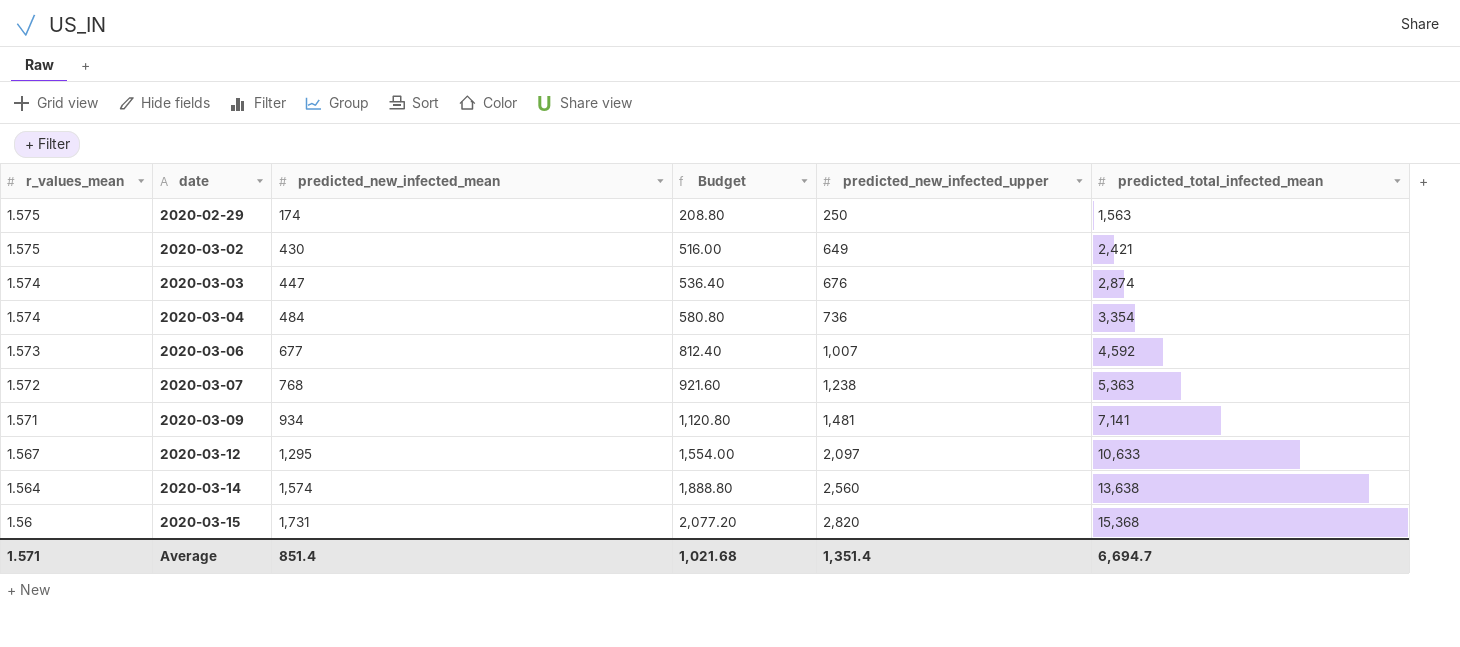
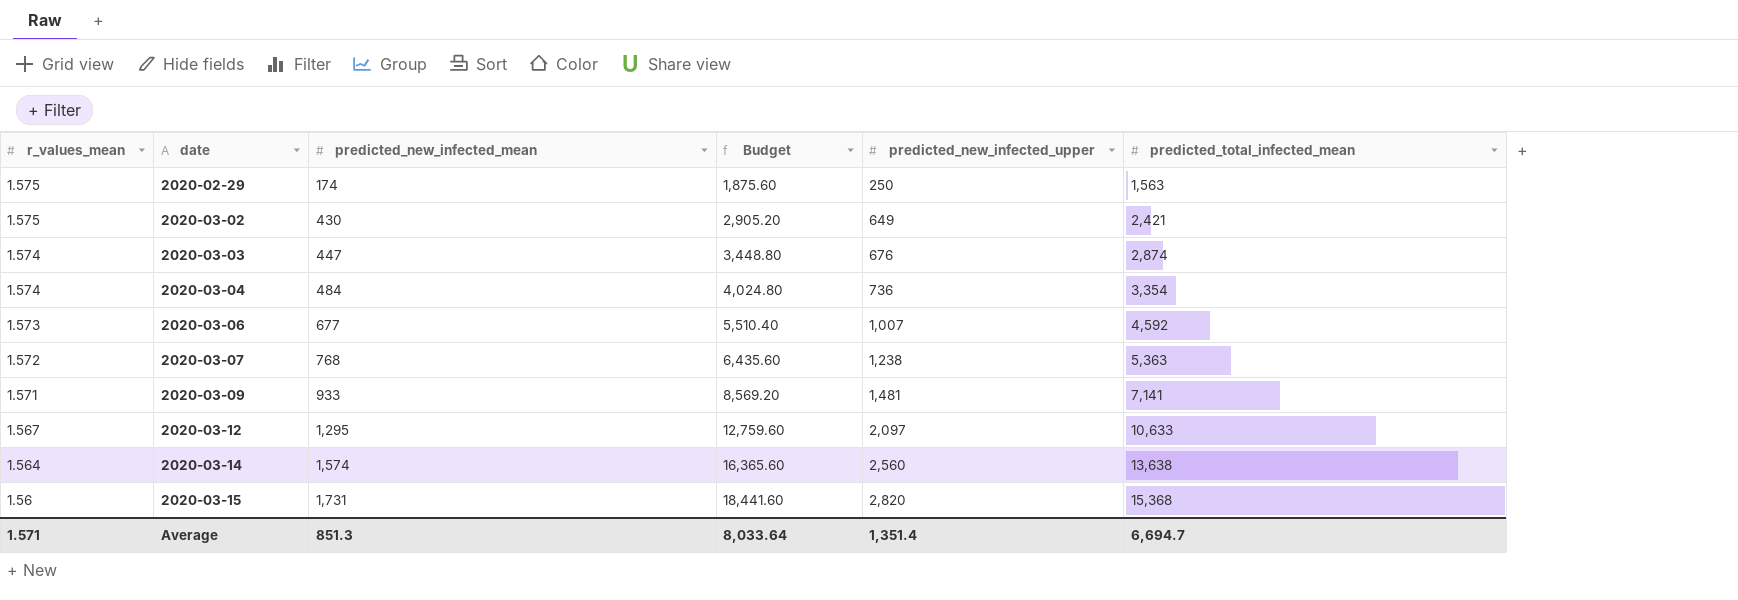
column Budget | formula: [predicted_new_infected_mean] * 1.2 -> [predicted_total_infected_mean] * 1.2
2020-03-09 | predicted_new_infected_mean: 934 -> 933
Average | predicted_new_infected_mean: 851.4 -> 851.3
Average | Budget: 1,021.68 -> 8,033.64

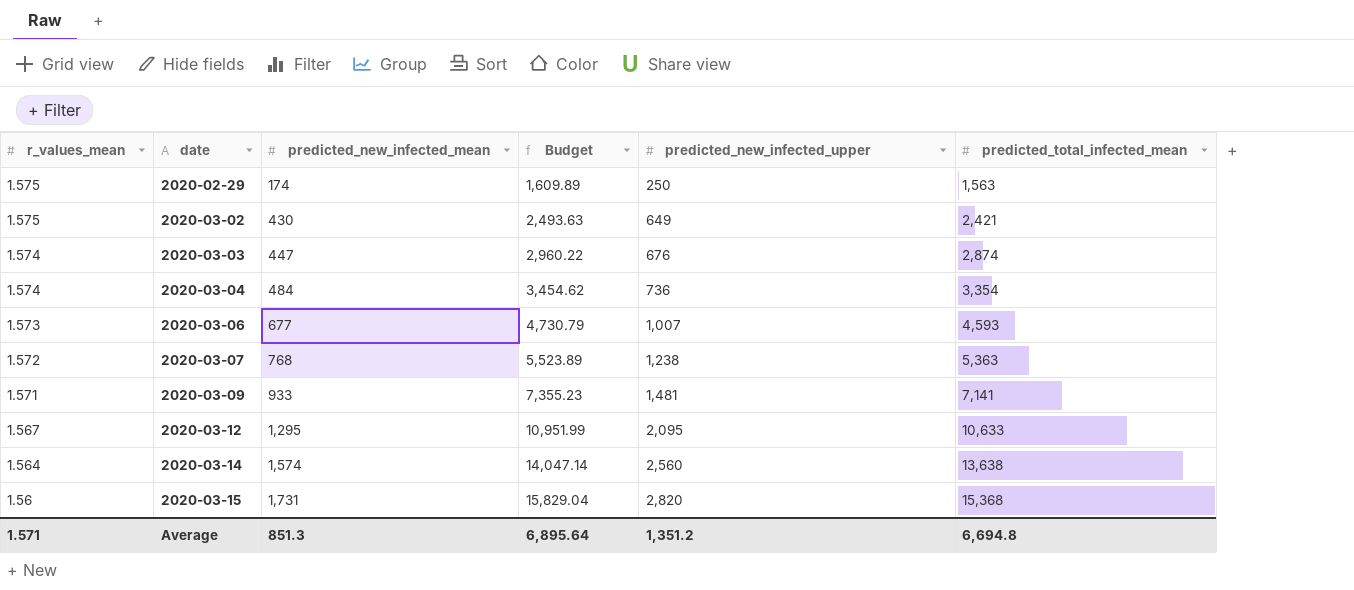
column Budget | formula: [predicted_total_infected_mean] * 1.2 -> [predicted_total_infected_mean] * 1.03
2020-03-06 | predicted_total_infected_mean: 4,592 -> 4,593
2020-03-12 | predicted_new_infected_upper: 2,097 -> 2,095
Average | Budget: 8,033.64 -> 6,895.64
Average | predicted_new_infected_upper: 1,351.4 -> 1,351.2
Average | predicted_total_infected_mean: 6,694.7 -> 6,694.8

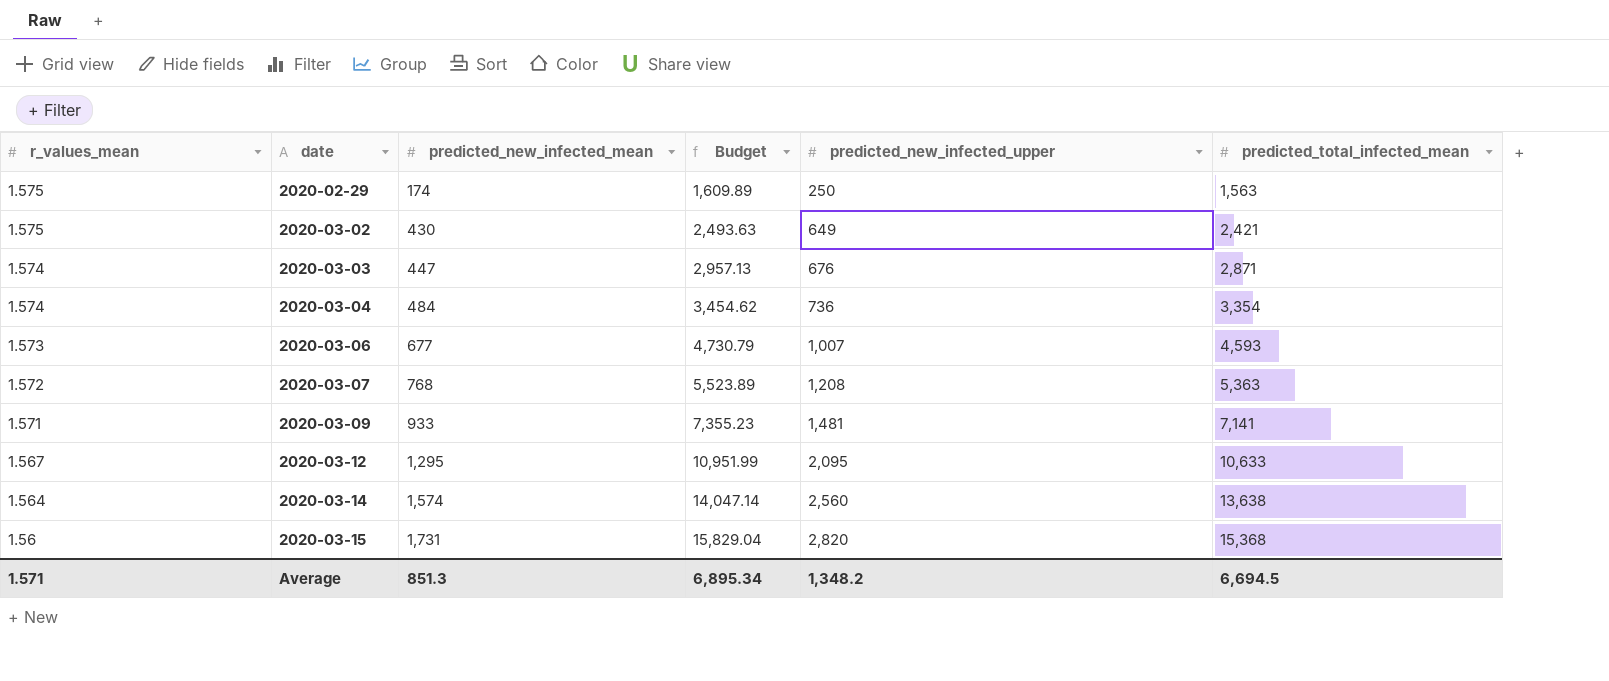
2020-03-03 | Budget: 2,960.22 -> 2,957.13
2020-03-03 | predicted_total_infected_mean: 2,874 -> 2,871
2020-03-07 | predicted_new_infected_upper: 1,238 -> 1,208
Average | Budget: 6,895.64 -> 6,895.34
Average | predicted_new_infected_upper: 1,351.2 -> 1,348.2
Average | predicted_total_infected_mean: 6,694.8 -> 6,694.5

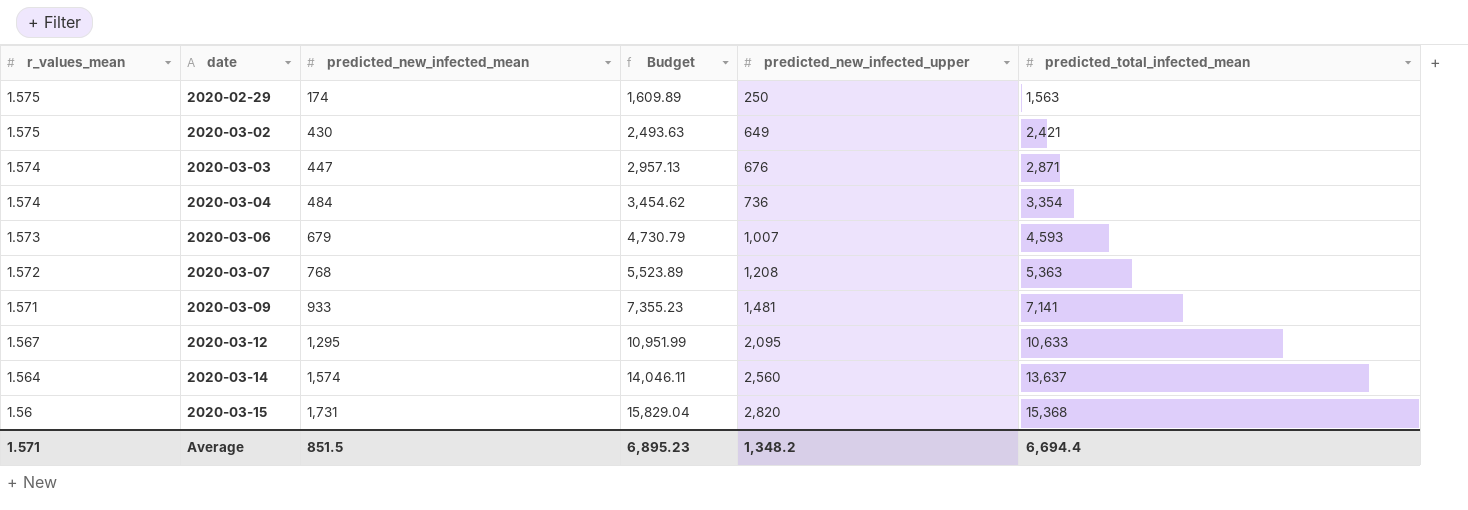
2020-03-06 | predicted_new_infected_mean: 677 -> 679
2020-03-14 | Budget: 14,047.14 -> 14,046.11
2020-03-14 | predicted_total_infected_mean: 13,638 -> 13,637
Average | predicted_new_infected_mean: 851.3 -> 851.5
Average | Budget: 6,895.34 -> 6,895.23
Average | predicted_total_infected_mean: 6,694.5 -> 6,694.4

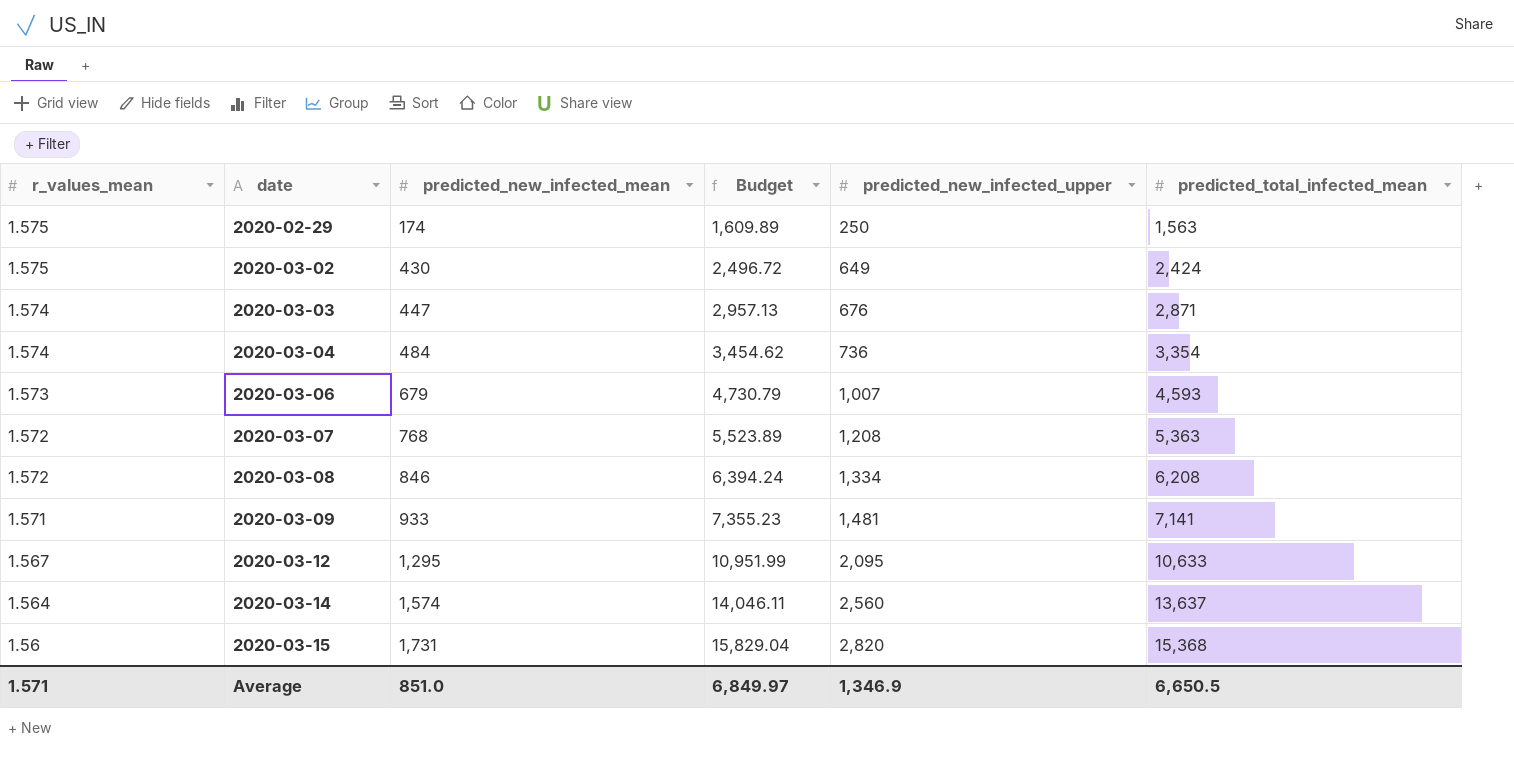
2020-03-02 | Budget: 2,493.63 -> 2,496.72
2020-03-02 | predicted_total_infected_mean: 2,421 -> 2,424
row 2020-03-08: none -> 1.572 | 846 | 6,394.24 | 1,334 | 6,208
Average | predicted_new_infected_mean: 851.5 -> 851.0
Average | Budget: 6,895.23 -> 6,849.97
Average | predicted_new_infected_upper: 1,348.2 -> 1,346.9
Average | predicted_total_infected_mean: 6,694.4 -> 6,650.5

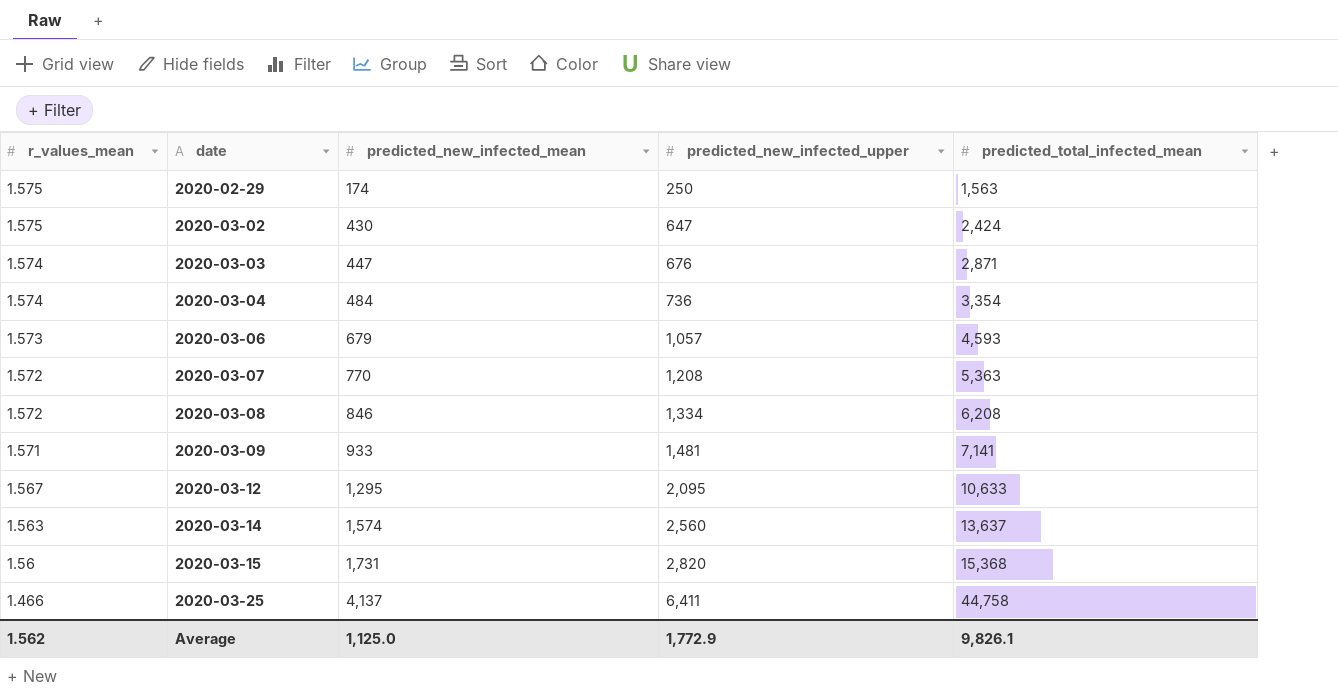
column Budget | formula: [predicted_total_infected_mean] * 1.03 -> none
2020-03-02 | predicted_new_infected_upper: 649 -> 647
2020-03-06 | predicted_new_infected_upper: 1,007 -> 1,057
2020-03-07 | predicted_new_infected_mean: 768 -> 770
2020-03-14 | r_values_mean: 1.564 -> 1.563
row 2020-03-25: none -> 1.466 | 4,137 | 6,411 | 44,758
Average | r_values_mean: 1.571 -> 1.562
Average | predicted_new_infected_mean: 851.0 -> 1,125.0
Average | predicted_new_infected_upper: 1,346.9 -> 1,772.9
Average | predicted_total_infected_mean: 6,650.5 -> 9,826.1

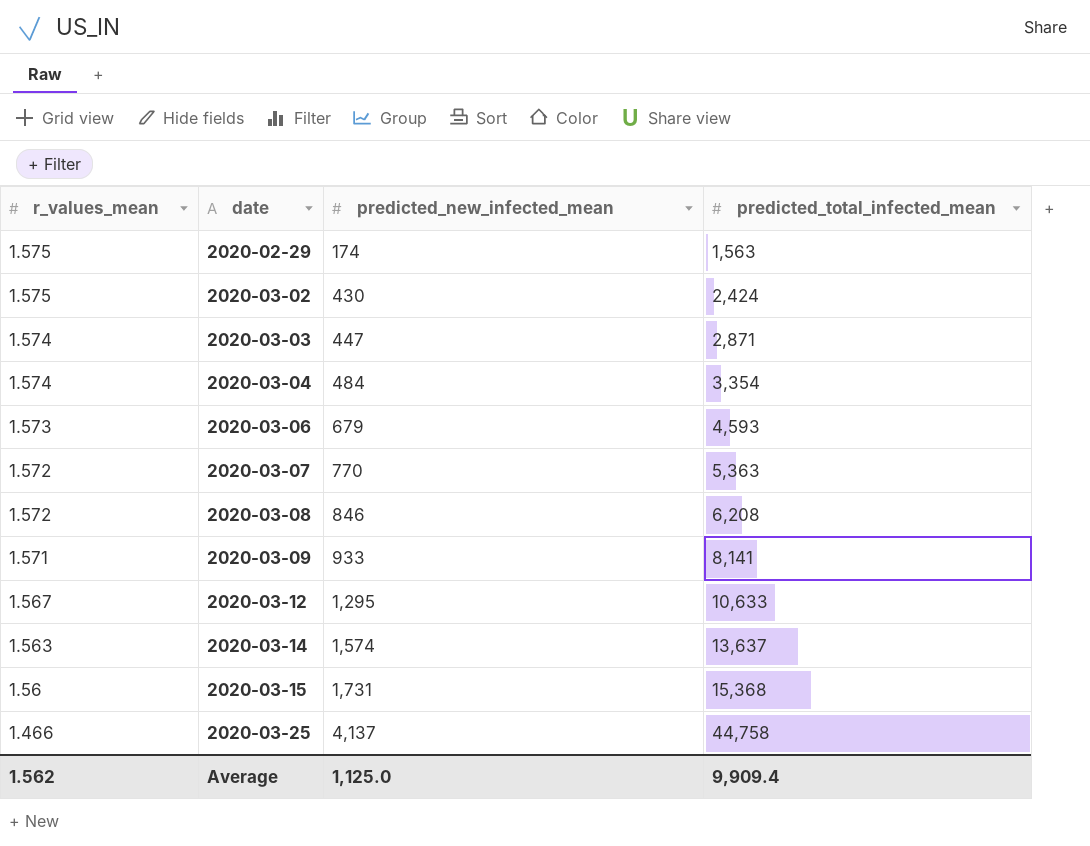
column predicted_new_infected_upper | position: 4 -> none
2020-03-09 | predicted_total_infected_mean: 7,141 -> 8,141
Average | predicted_total_infected_mean: 9,826.1 -> 9,909.4

